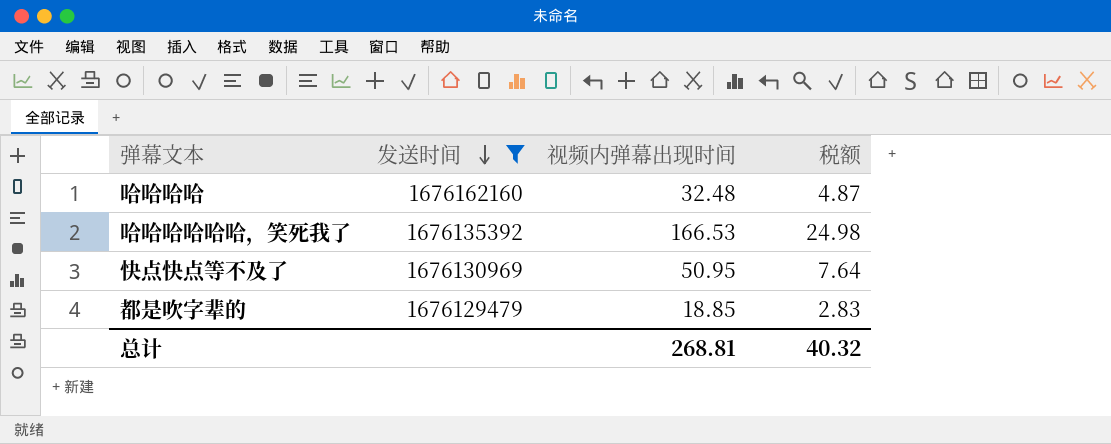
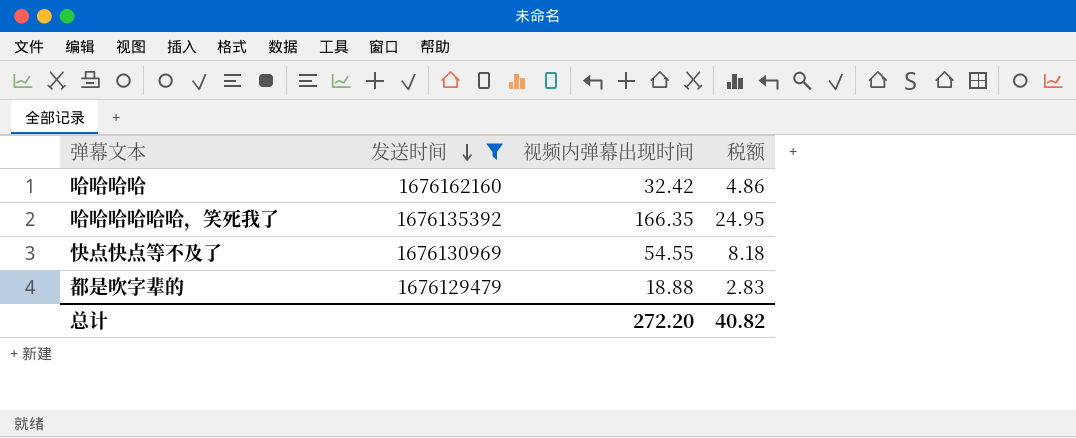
哈哈哈哈 | 视频内弹幕出现时间: 32.48 -> 32.42
哈哈哈哈 | 税额: 4.87 -> 4.86
哈哈哈哈哈哈，笑死我了 | 视频内弹幕出现时间: 166.53 -> 166.35
哈哈哈哈哈哈，笑死我了 | 税额: 24.98 -> 24.95
快点快点等不及了 | 视频内弹幕出现时间: 50.95 -> 54.55
快点快点等不及了 | 税额: 7.64 -> 8.18
都是吹字辈的 | 视频内弹幕出现时间: 18.85 -> 18.88
总计 | 视频内弹幕出现时间: 268.81 -> 272.20
总计 | 税额: 40.32 -> 40.82

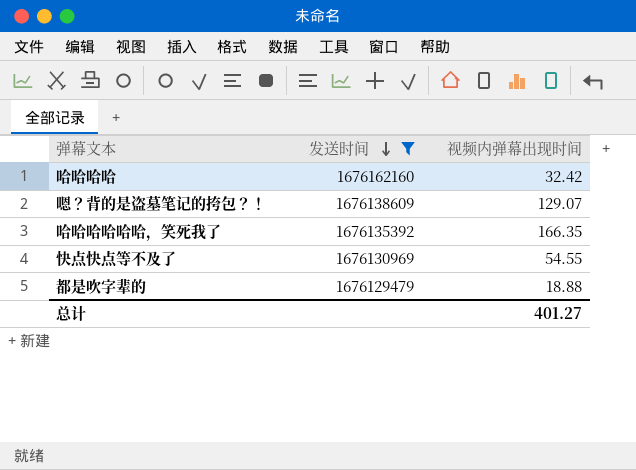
column 税额 | formula: [视频内弹幕出现时间] * 0.15 -> none
row 嗯？背的是盗墓笔记的挎包？！: none -> 1676138609 | 129.07
总计 | 视频内弹幕出现时间: 272.20 -> 401.27

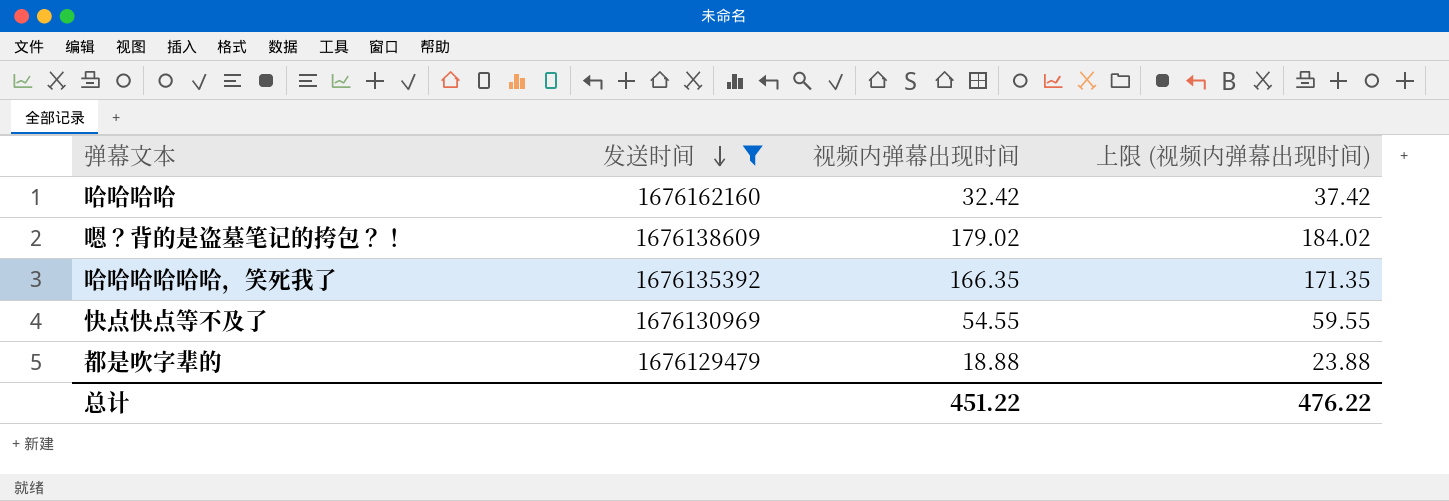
column 上限 (视频内弹幕出现时间) | formula: none -> [视频内弹幕出现时间] + 5
嗯？背的是盗墓笔记的挎包？！ | 视频内弹幕出现时间: 129.07 -> 179.02
总计 | 视频内弹幕出现时间: 401.27 -> 451.22

